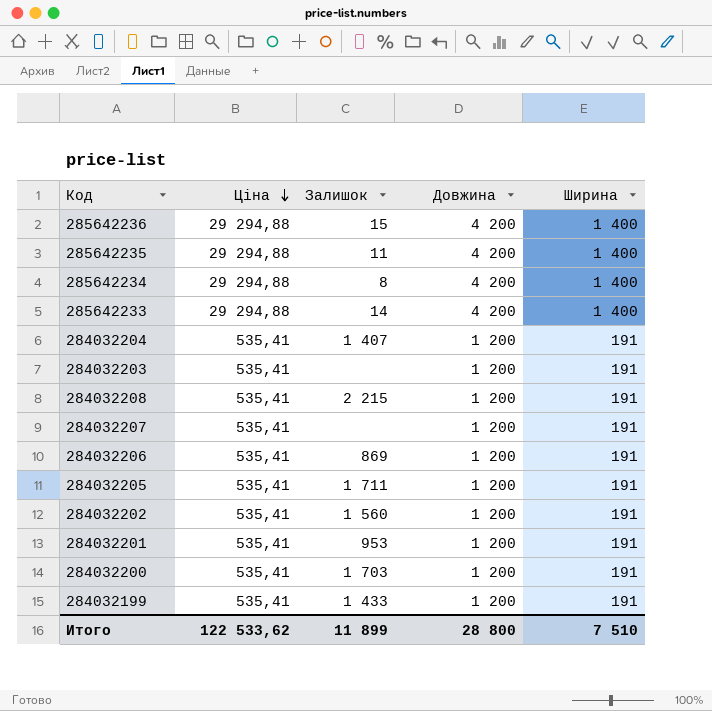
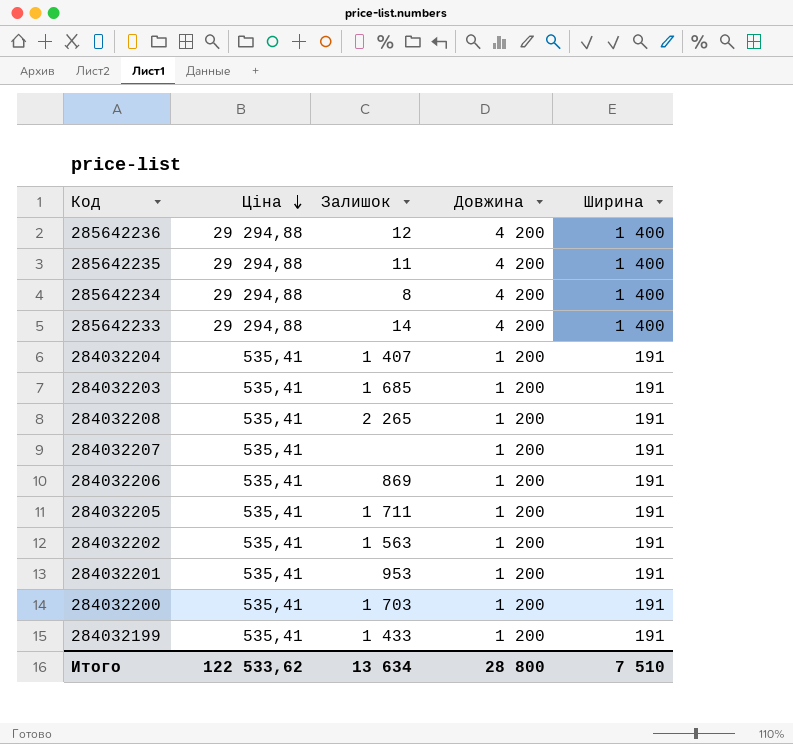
285642236 | Залишок: 15 -> 12
284032203 | Залишок: none -> 1 685
284032208 | Залишок: 2 215 -> 2 265
284032202 | Залишок: 1 560 -> 1 563
Итого | Залишок: 11 899 -> 13 634

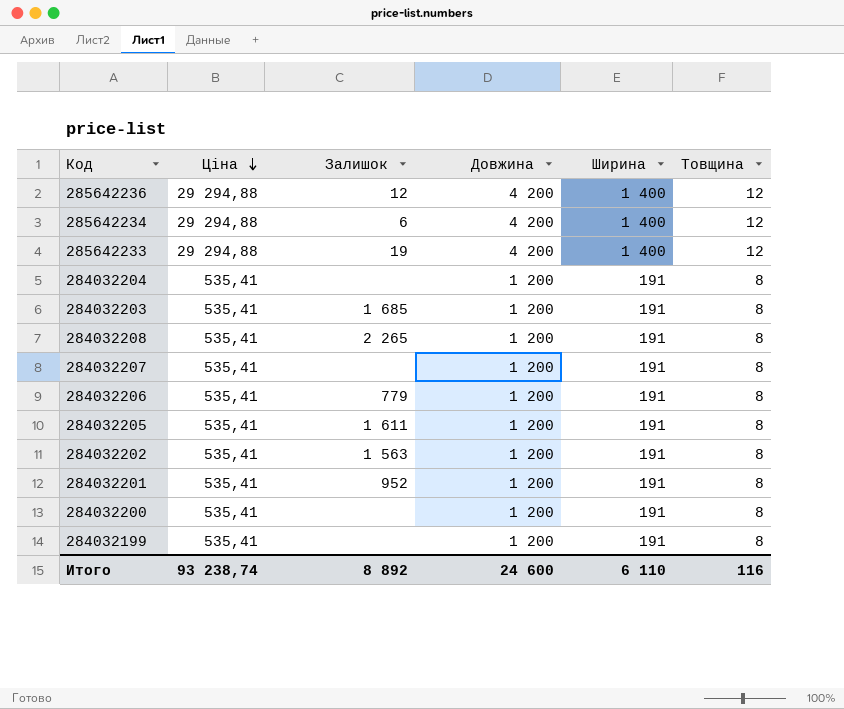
column Товщина | position: none -> 6
row 285642235: 29 294,88 | 11 | 4 200 | 1 400 -> none
285642234 | Залишок: 8 -> 6
285642233 | Залишок: 14 -> 19
284032204 | Залишок: 1 407 -> none
284032206 | Залишок: 869 -> 779
284032205 | Залишок: 1 711 -> 1 611
284032201 | Залишок: 953 -> 952
284032200 | Залишок: 1 703 -> none
284032199 | Залишок: 1 433 -> none
Итого | Ціна: 122 533,62 -> 93 238,74
Итого | Залишок: 13 634 -> 8 892
Итого | Довжина: 28 800 -> 24 600
Итого | Ширина: 7 510 -> 6 110

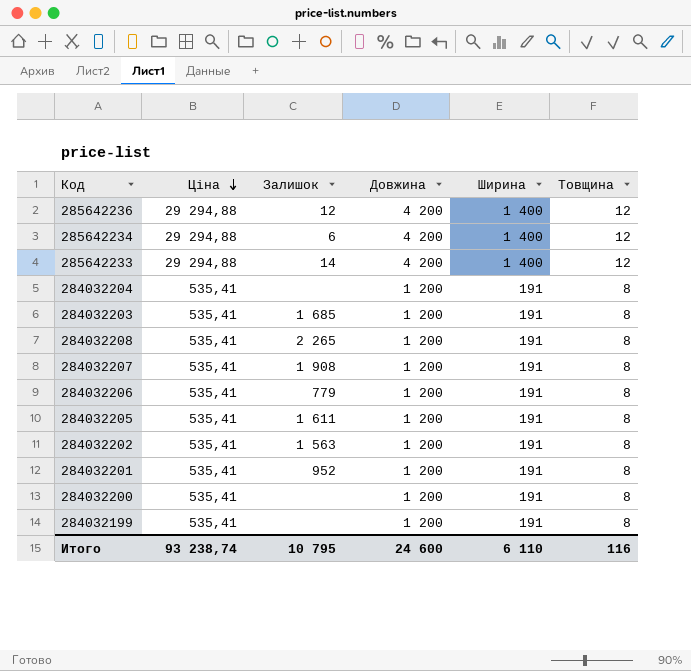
285642233 | Залишок: 19 -> 14
284032207 | Залишок: none -> 1 908
Итого | Залишок: 8 892 -> 10 795

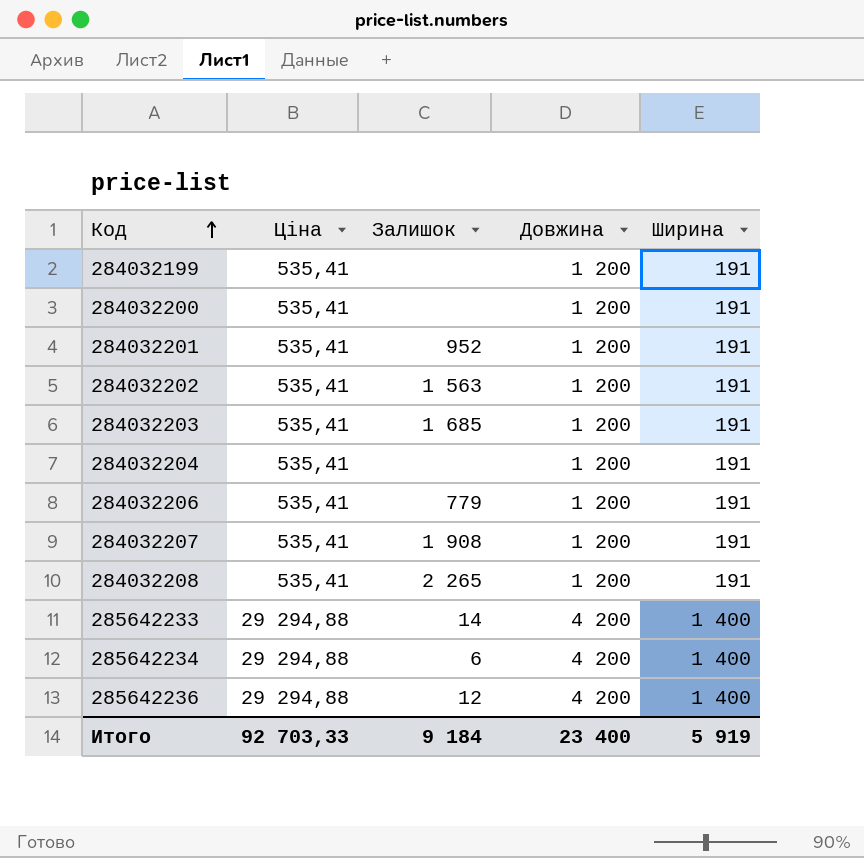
row order: Ціна descending -> Код ascending
column Товщина | position: 6 -> none
row 284032205: 535,41 | 1 611 | 1 200 | 191 | 8 -> none
Итого | Ціна: 93 238,74 -> 92 703,33
Итого | Залишок: 10 795 -> 9 184
Итого | Довжина: 24 600 -> 23 400
Итого | Ширина: 6 110 -> 5 919

